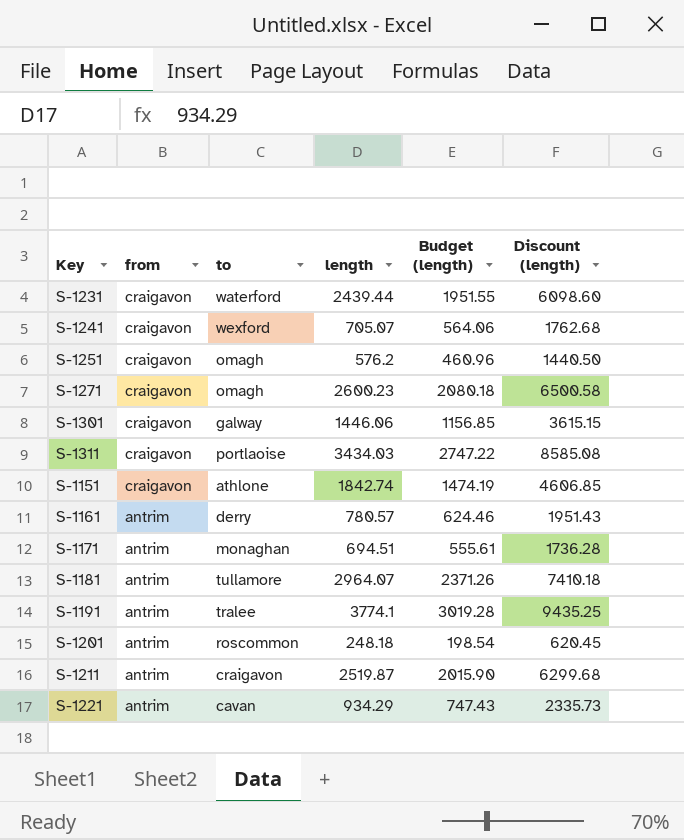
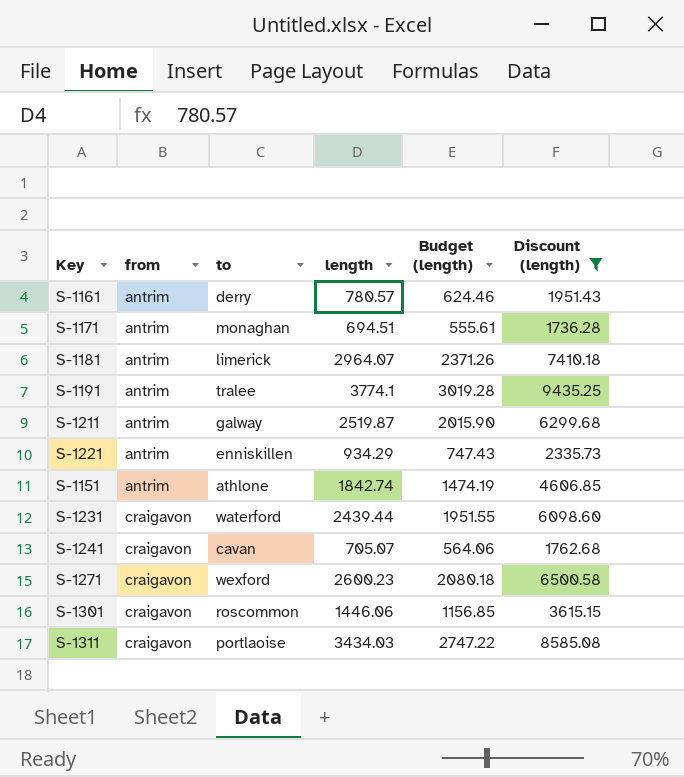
filter: none -> Discount (length) >= 1736.28
row order: from descending -> from ascending
S-1181 | to: tullamore -> limerick
S-1211 | to: craigavon -> galway
S-1221 | to: cavan -> enniskillen
S-1151 | from: craigavon -> antrim
S-1241 | to: wexford -> cavan
S-1271 | to: omagh -> wexford
S-1301 | to: galway -> roscommon

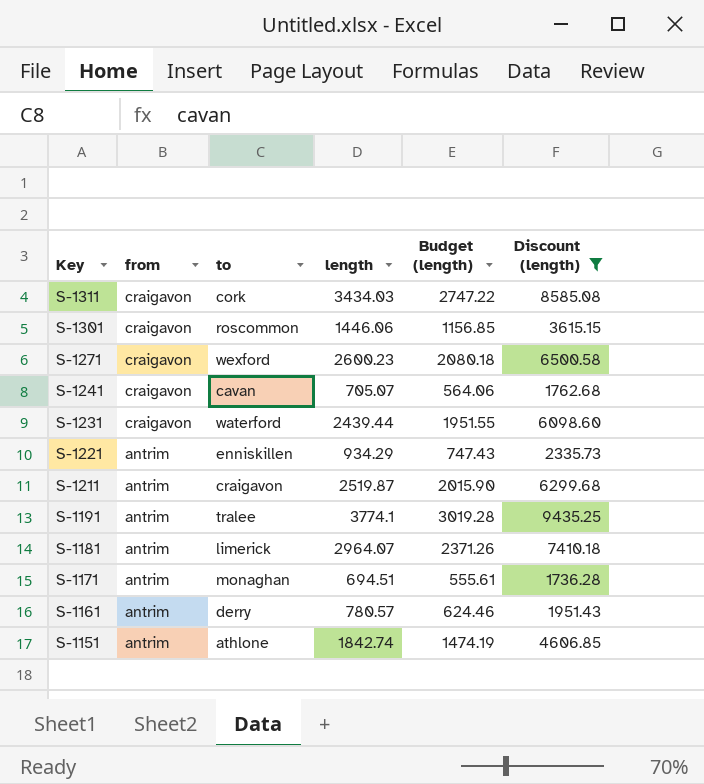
row order: from ascending -> Key descending
S-1311 | to: portlaoise -> cork
S-1211 | to: galway -> craigavon

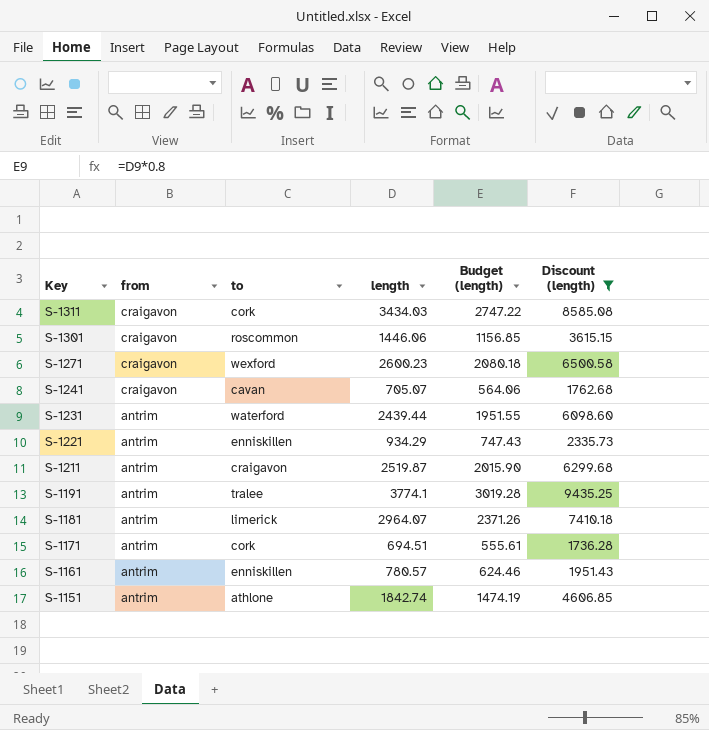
S-1231 | from: craigavon -> antrim
S-1171 | to: monaghan -> cork
S-1161 | to: derry -> enniskillen

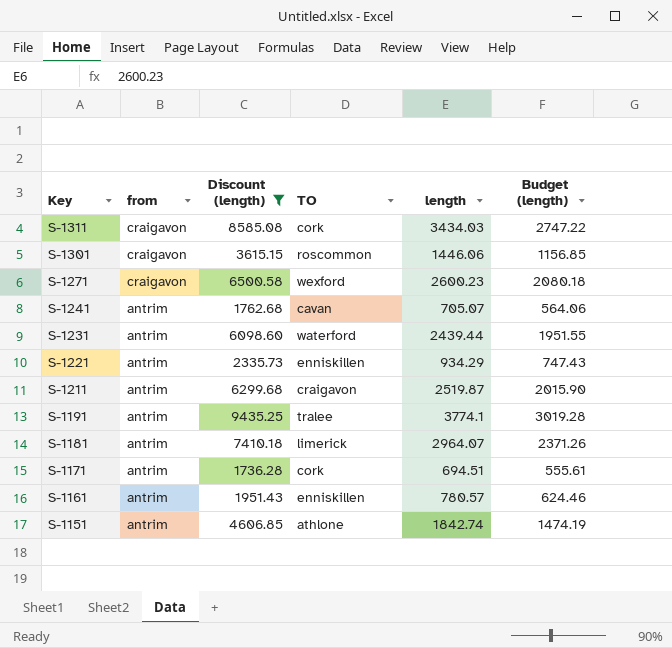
column Discount (length) | position: 6 -> 3
column name: to -> TO
S-1241 | from: craigavon -> antrim

